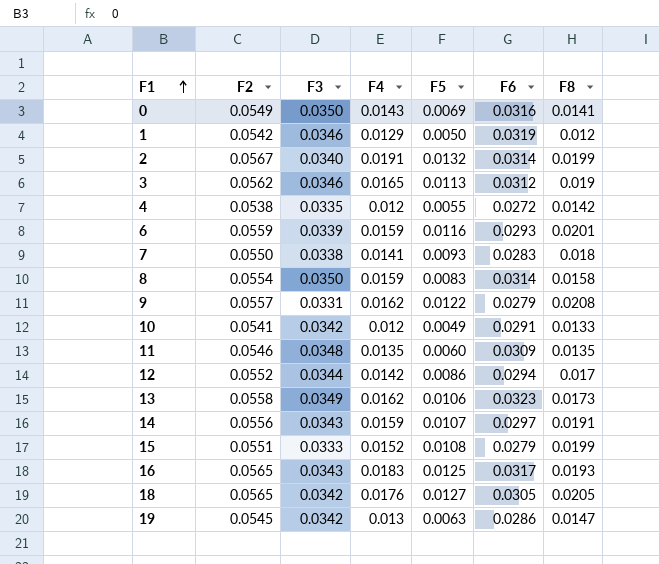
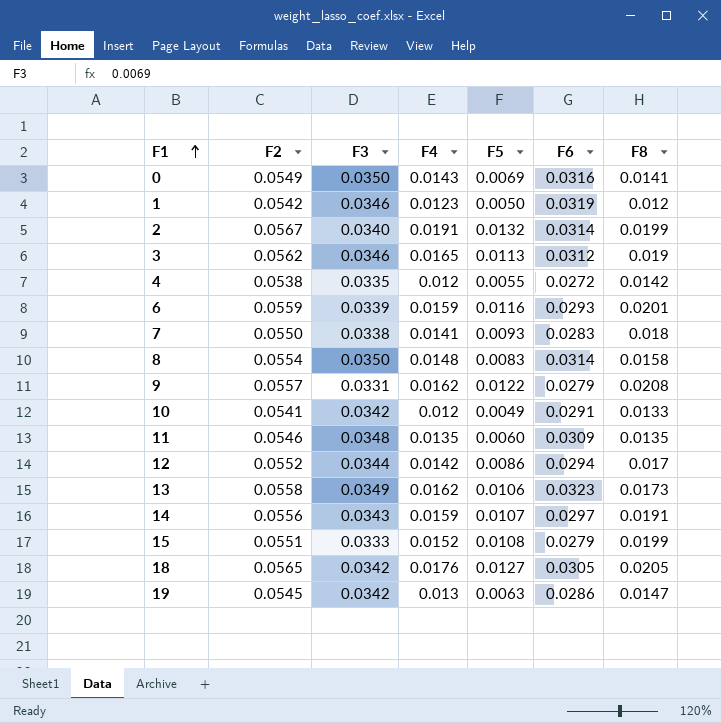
row 16: 0.0565 | 0.0343 | 0.0183 | 0.0125 | 0.0317 | 0.0193 -> none
1 | F4: 0.0129 -> 0.0123
8 | F4: 0.0159 -> 0.0148

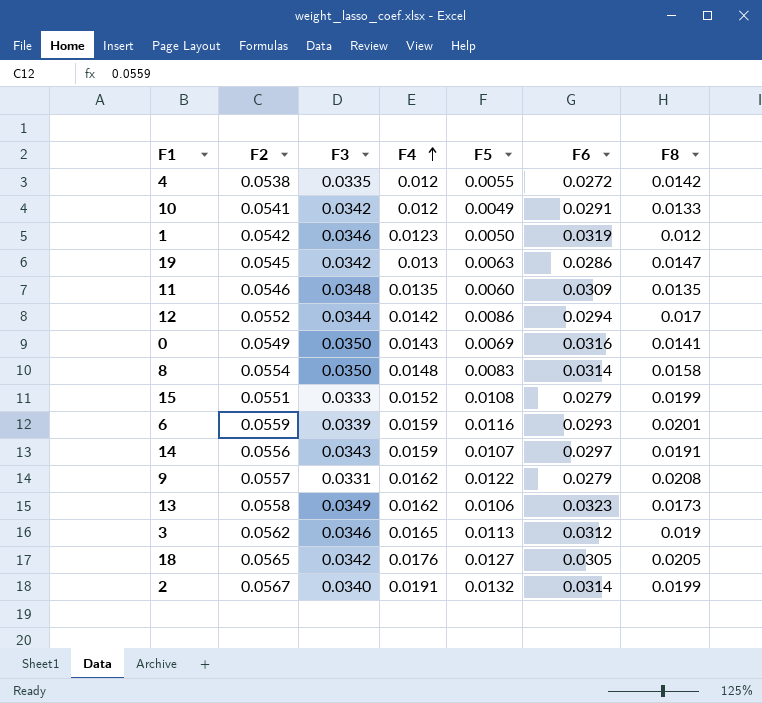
row order: F1 ascending -> F4 ascending
row 7: 0.0550 | 0.0338 | 0.0141 | 0.0093 | 0.0283 | 0.018 -> none

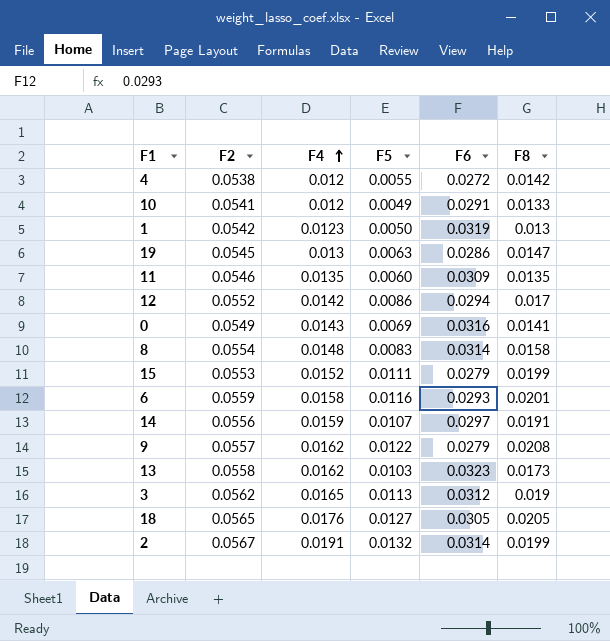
column F3 | position: 3 -> none
1 | F8: 0.012 -> 0.013
15 | F2: 0.0551 -> 0.0553
15 | F5: 0.0108 -> 0.0111
6 | F4: 0.0159 -> 0.0158
13 | F5: 0.0106 -> 0.0103

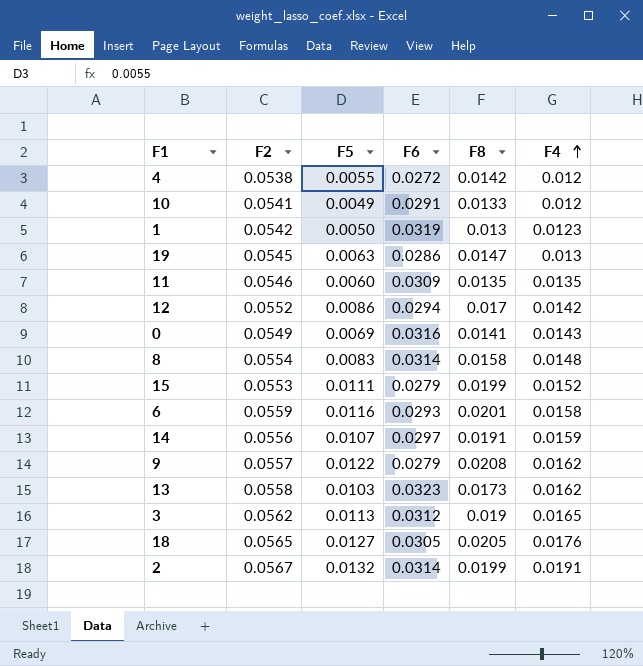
column F4 | position: 3 -> 6

